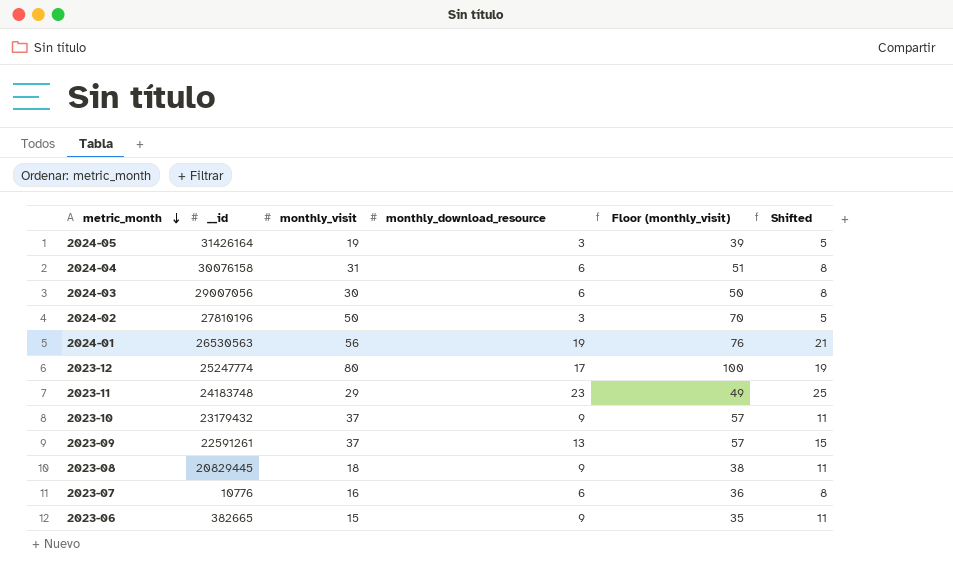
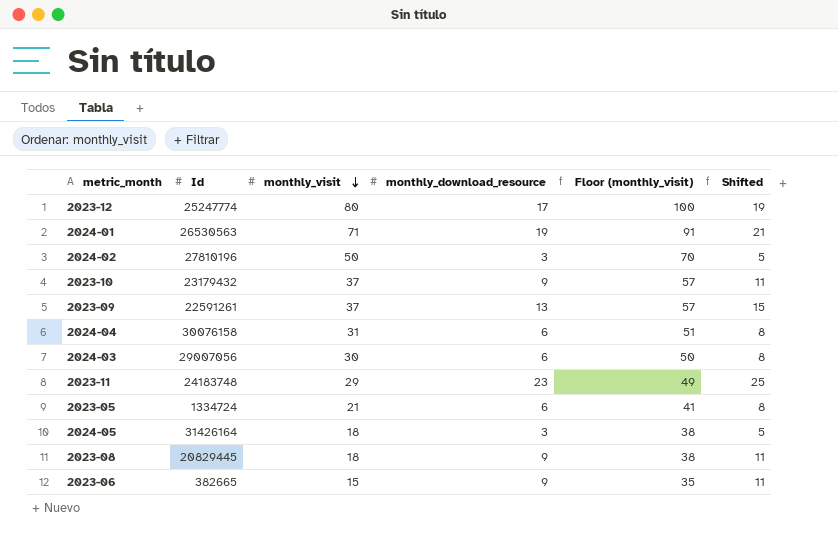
row order: metric_month descending -> monthly_visit descending
column name: __id -> Id
row 2023-07: 10776 | 16 | 6 | 36 | 8 -> none
2024-01 | monthly_visit: 56 -> 71
2024-01 | Floor (monthly_visit): 76 -> 91
row 2023-05: none -> 1334724 | 21 | 6 | 41 | 8
2024-05 | monthly_visit: 19 -> 18
2024-05 | Floor (monthly_visit): 39 -> 38

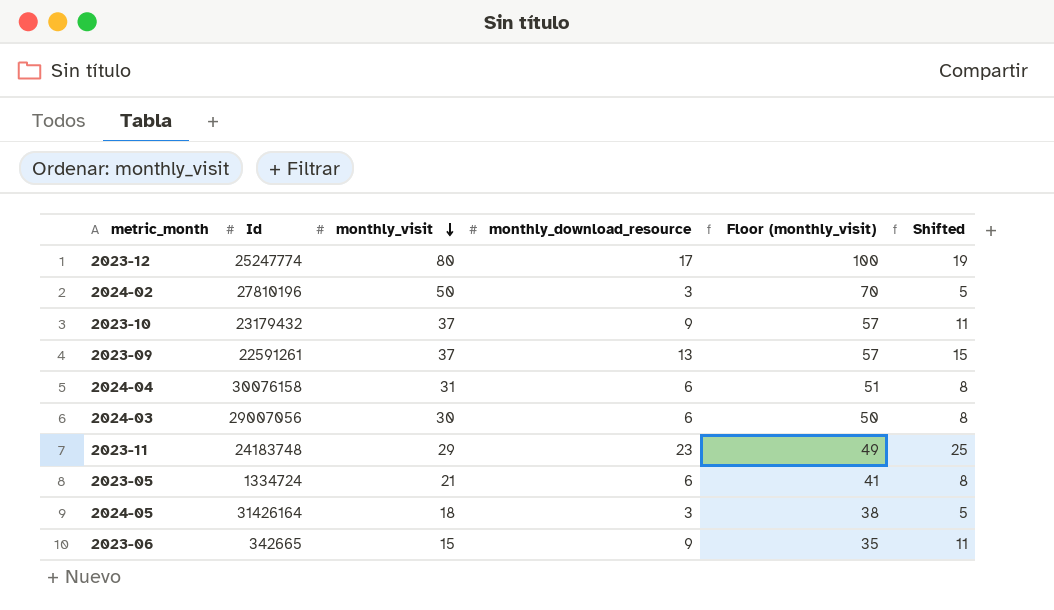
row 2024-01: 26530563 | 71 | 19 | 91 | 21 -> none
row 2023-08: 20829445 | 18 | 9 | 38 | 11 -> none
2023-06 | Id: 382665 -> 342665

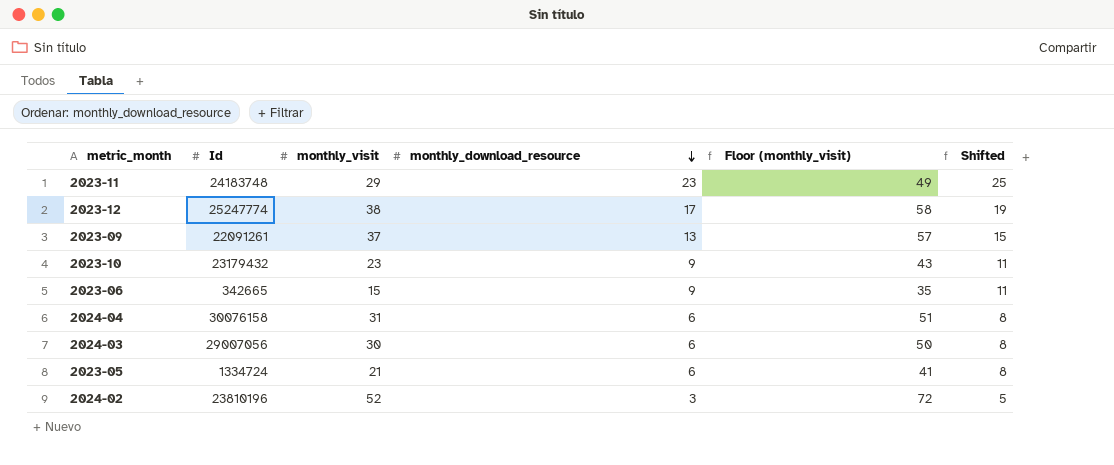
row order: monthly_visit descending -> monthly_download_resource descending
row 2024-05: 31426164 | 18 | 3 | 38 | 5 -> none
2023-12 | monthly_visit: 80 -> 38
2023-12 | Floor (monthly_visit): 100 -> 58
2023-09 | Id: 22591261 -> 22091261
2023-10 | monthly_visit: 37 -> 23
2023-10 | Floor (monthly_visit): 57 -> 43
2024-02 | Id: 27810196 -> 23810196
2024-02 | monthly_visit: 50 -> 52
2024-02 | Floor (monthly_visit): 70 -> 72

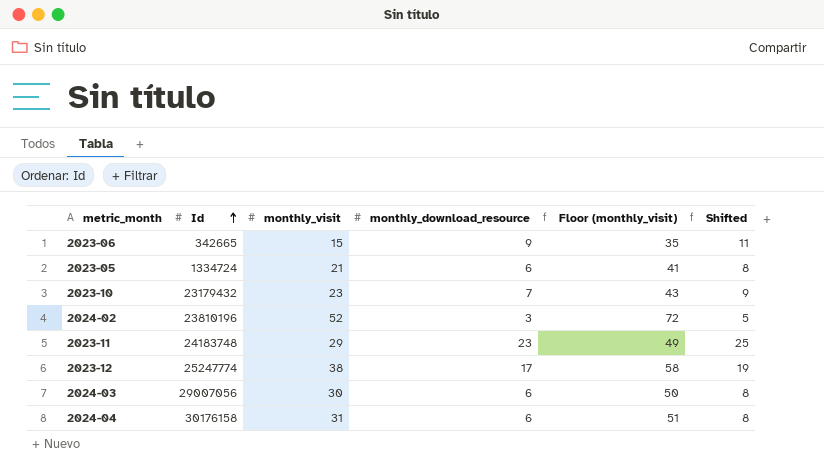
row order: monthly_download_resource descending -> Id ascending
row 2023-09: 22091261 | 37 | 13 | 57 | 15 -> none
2023-10 | monthly_download_resource: 9 -> 7
2023-10 | Shifted: 11 -> 9
2024-04 | Id: 30076158 -> 30176158

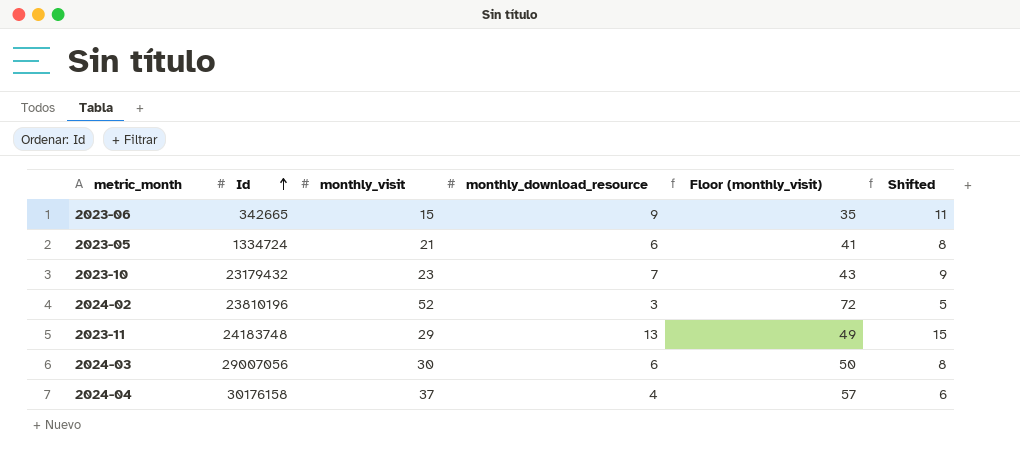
row 2023-12: 25247774 | 38 | 17 | 58 | 19 -> none
2023-11 | monthly_download_resource: 23 -> 13
2023-11 | Shifted: 25 -> 15
2024-04 | monthly_visit: 31 -> 37
2024-04 | monthly_download_resource: 6 -> 4
2024-04 | Floor (monthly_visit): 51 -> 57
2024-04 | Shifted: 8 -> 6

